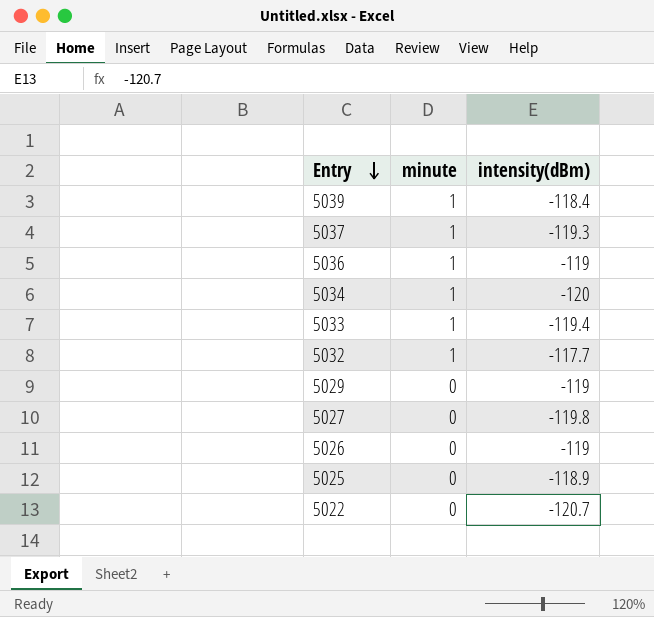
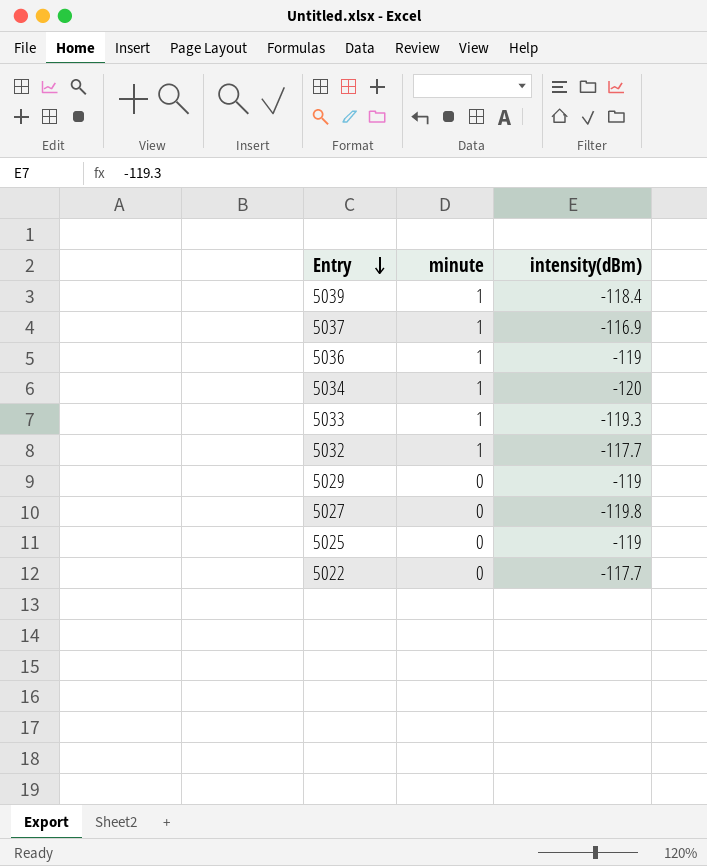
row 5026: 0 | -119 -> none
5037 | intensity(dBm): -119.3 -> -116.9
5033 | intensity(dBm): -119.4 -> -119.3
5025 | intensity(dBm): -118.9 -> -119
5022 | intensity(dBm): -120.7 -> -117.7

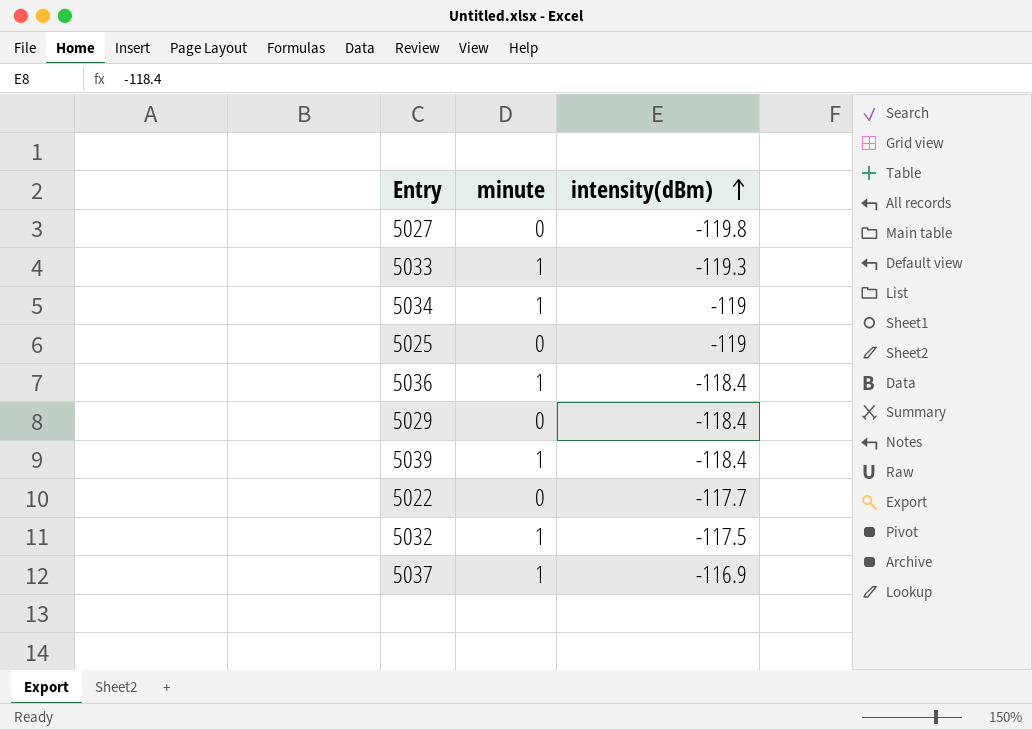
row order: Entry descending -> intensity(dBm) ascending
5034 | intensity(dBm): -120 -> -119
5036 | intensity(dBm): -119 -> -118.4
5029 | intensity(dBm): -119 -> -118.4
5032 | intensity(dBm): -117.7 -> -117.5

